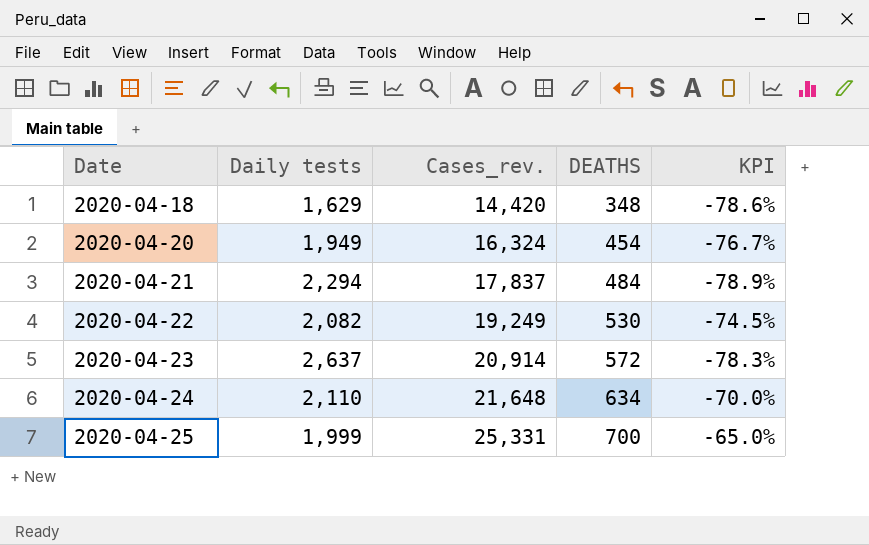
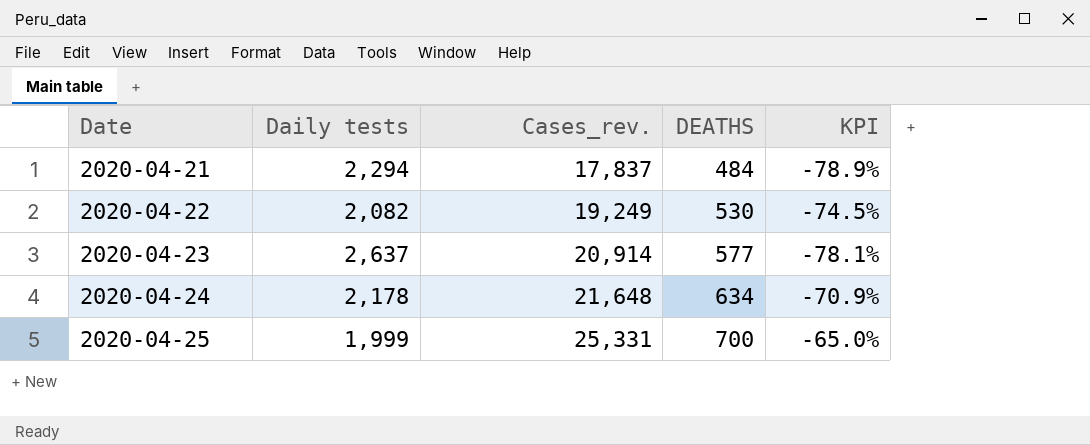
row 2020-04-18: 1,629 | 14,420 | 348 | -78.6% -> none
row 2020-04-20: 1,949 | 16,324 | 454 | -76.7% -> none
2020-04-23 | DEATHS: 572 -> 577
2020-04-23 | KPI: -78.3% -> -78.1%
2020-04-24 | Daily tests: 2,110 -> 2,178
2020-04-24 | KPI: -70.0% -> -70.9%

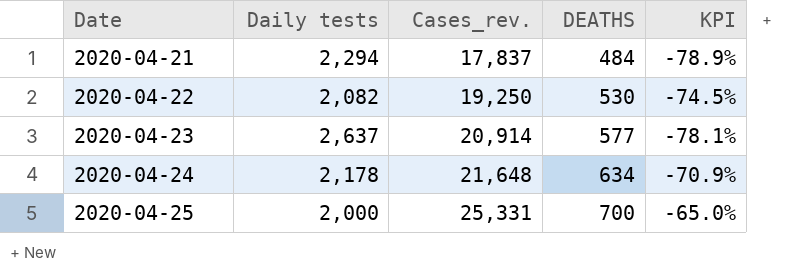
2020-04-22 | Cases_rev.: 19,249 -> 19,250
2020-04-25 | Daily tests: 1,999 -> 2,000

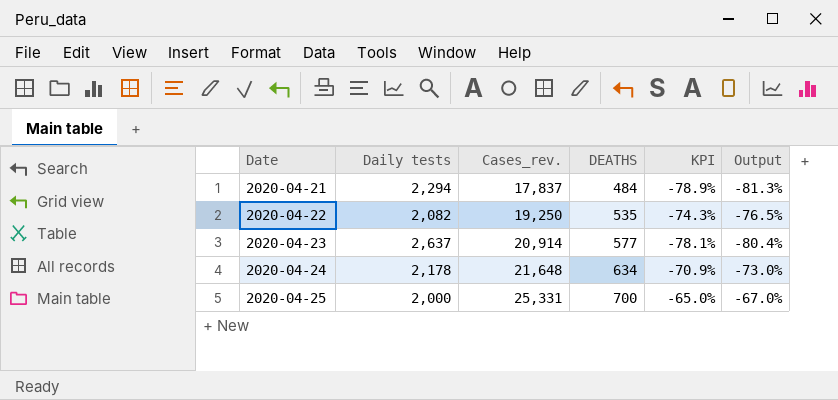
column Output | formula: none -> [KPI] * 1.03
2020-04-22 | DEATHS: 530 -> 535
2020-04-22 | KPI: -74.5% -> -74.3%

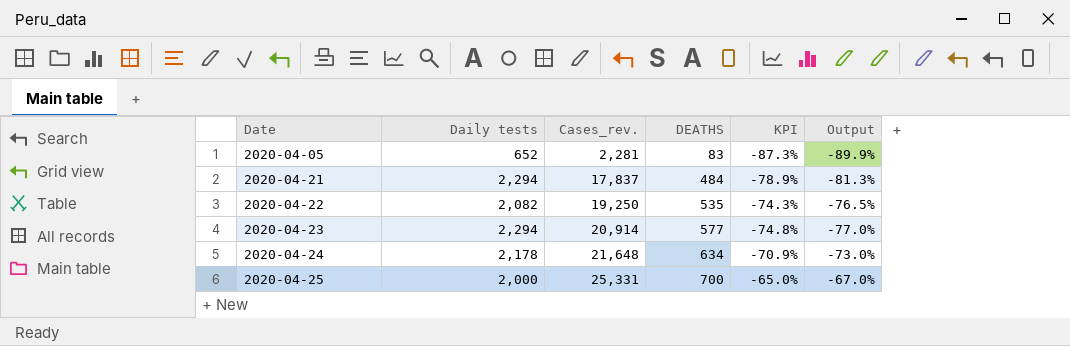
row 2020-04-05: none -> 652 | 2,281 | 83 | -87.3% | -89.9%
2020-04-23 | Daily tests: 2,637 -> 2,294
2020-04-23 | KPI: -78.1% -> -74.8%
2020-04-23 | Output: -80.4% -> -77.0%

